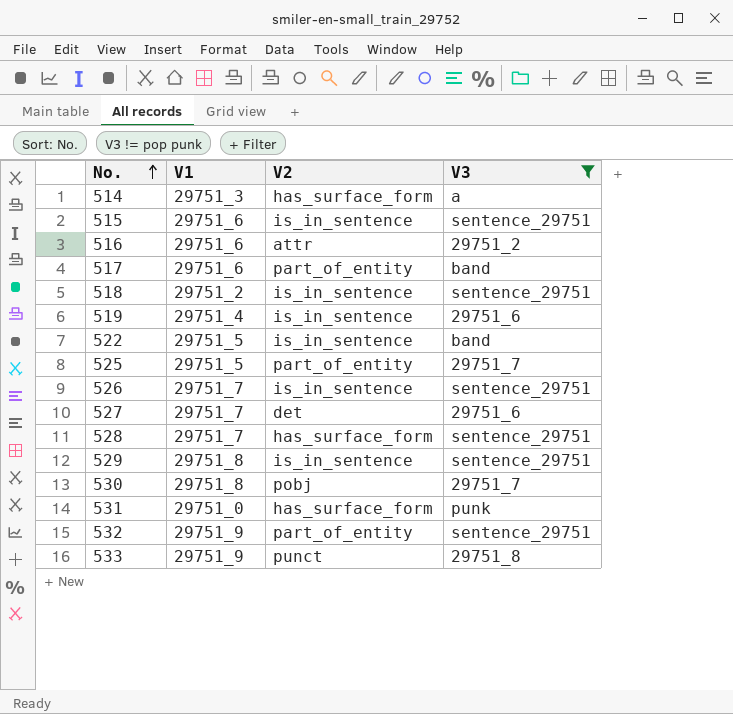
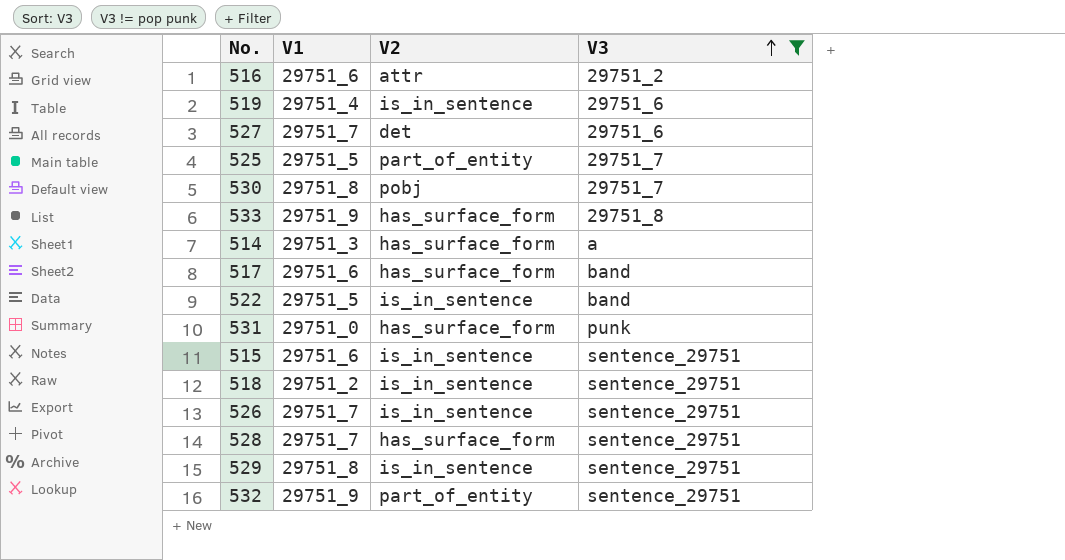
row order: No. ascending -> V3 ascending
533 | V2: punct -> has_surface_form
517 | V2: part_of_entity -> has_surface_form

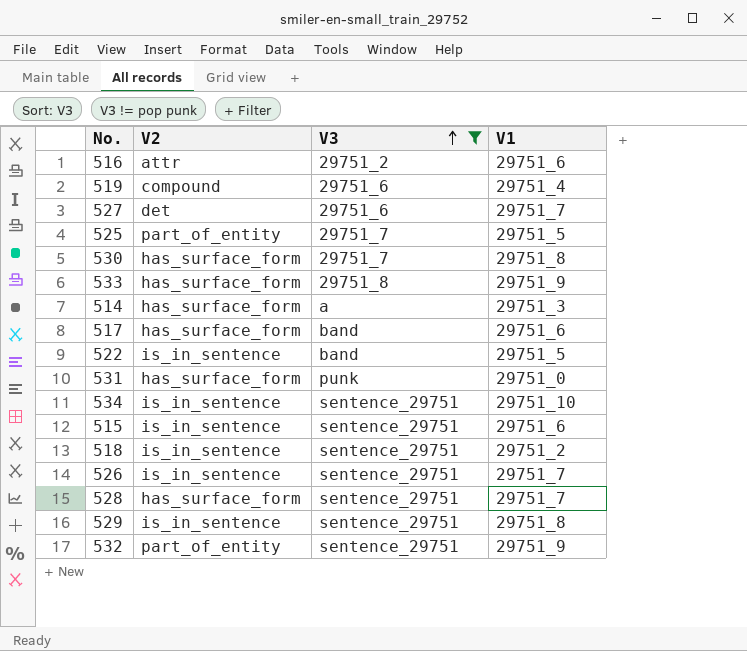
column V1 | position: 2 -> 4
519 | V2: is_in_sentence -> compound
530 | V2: pobj -> has_surface_form
row 534: none -> is_in_sentence | sentence_29751 | 29751_10

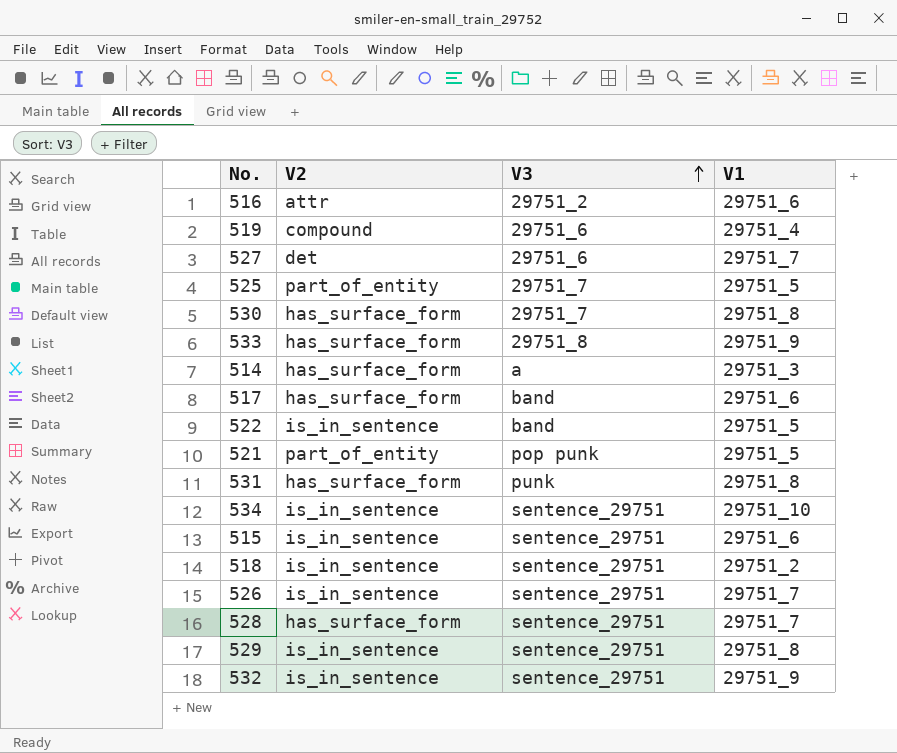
filter: V3 != pop punk -> none
531 | V1: 29751_0 -> 29751_8
532 | V2: part_of_entity -> is_in_sentence

